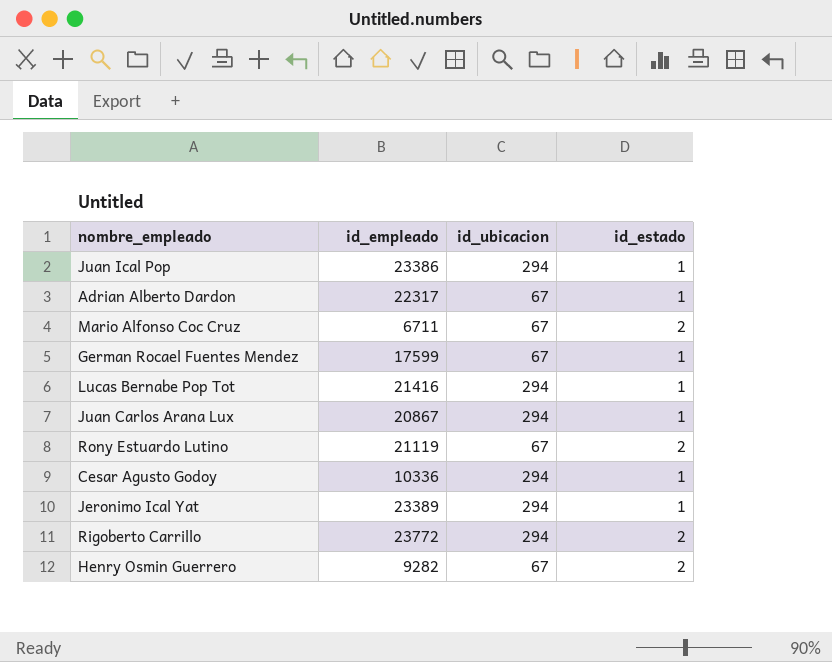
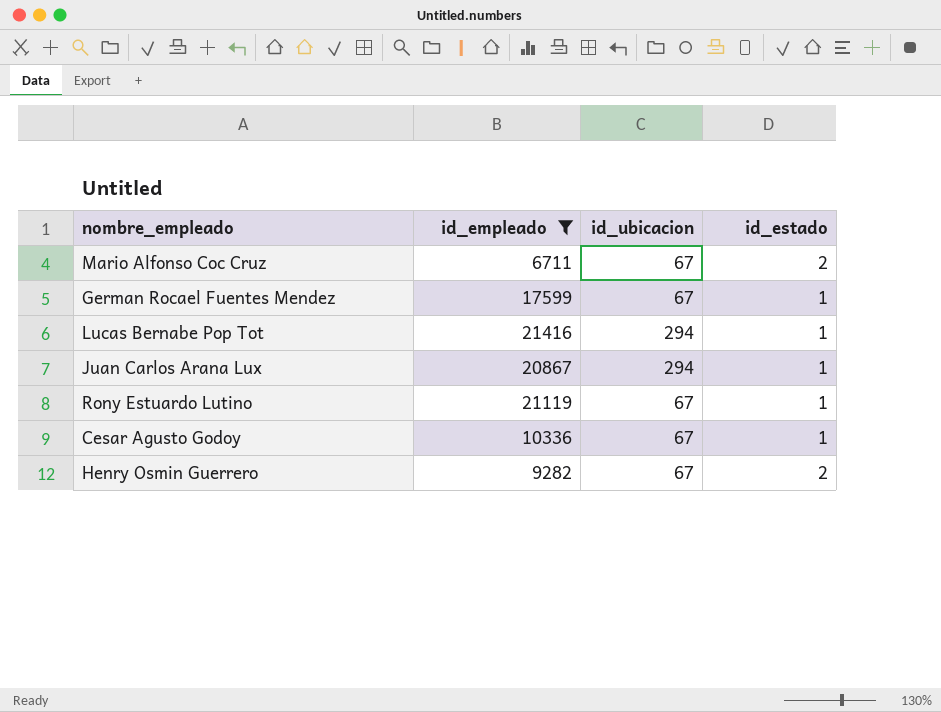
filter: none -> id_empleado <= 21416
Rony Estuardo Lutino | id_estado: 2 -> 1
Cesar Agusto Godoy | id_ubicacion: 294 -> 67

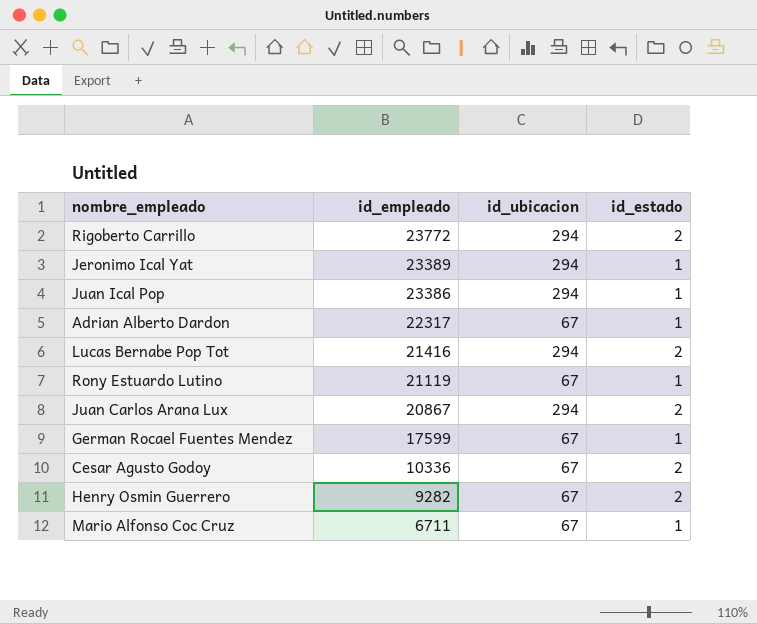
filter: id_empleado <= 21416 -> none
row order: none -> id_empleado descending
Lucas Bernabe Pop Tot | id_estado: 1 -> 2
Juan Carlos Arana Lux | id_estado: 1 -> 2
Cesar Agusto Godoy | id_estado: 1 -> 2
Mario Alfonso Coc Cruz | id_estado: 2 -> 1

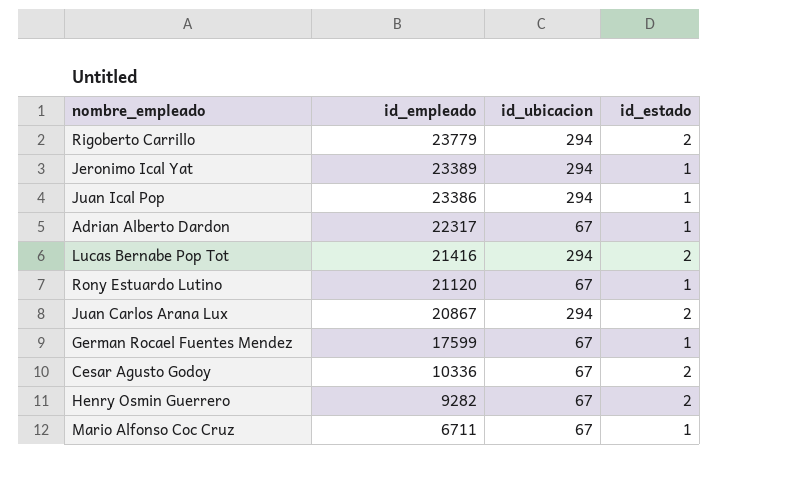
Rigoberto Carrillo | id_empleado: 23772 -> 23779
Rony Estuardo Lutino | id_empleado: 21119 -> 21120

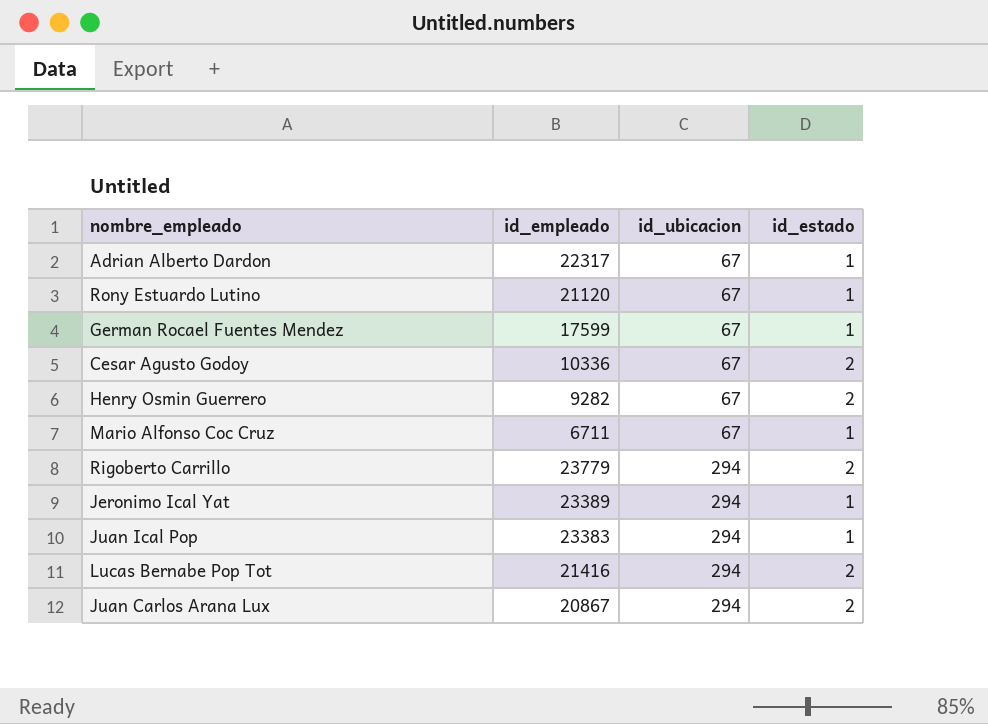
row order: id_empleado descending -> id_ubicacion ascending
Juan Ical Pop | id_empleado: 23386 -> 23383

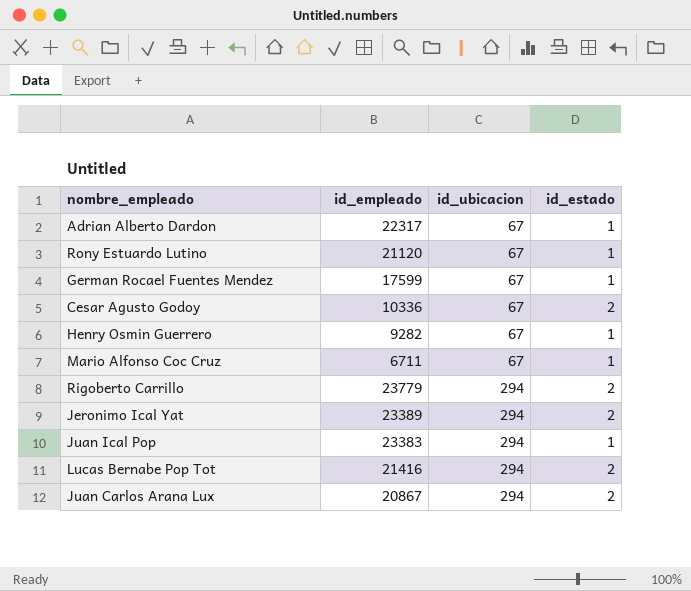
Henry Osmin Guerrero | id_estado: 2 -> 1
Jeronimo Ical Yat | id_estado: 1 -> 2

